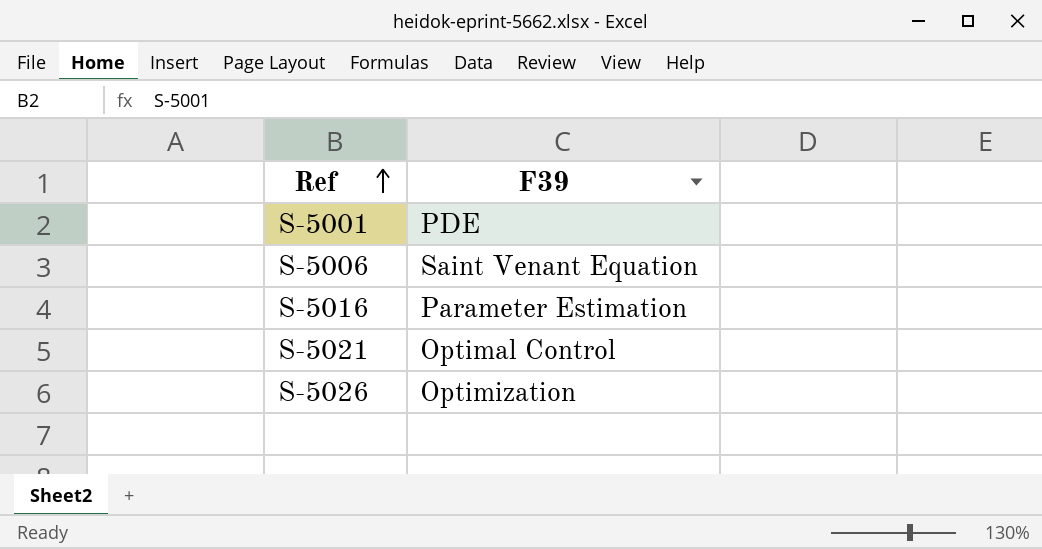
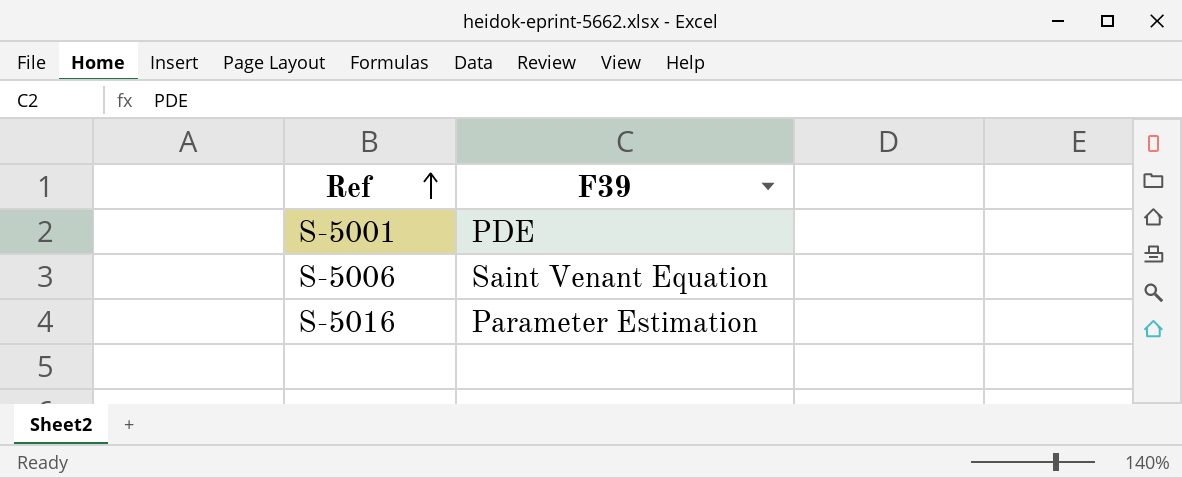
row S-5021: Optimal Control -> none
row S-5026: Optimization -> none

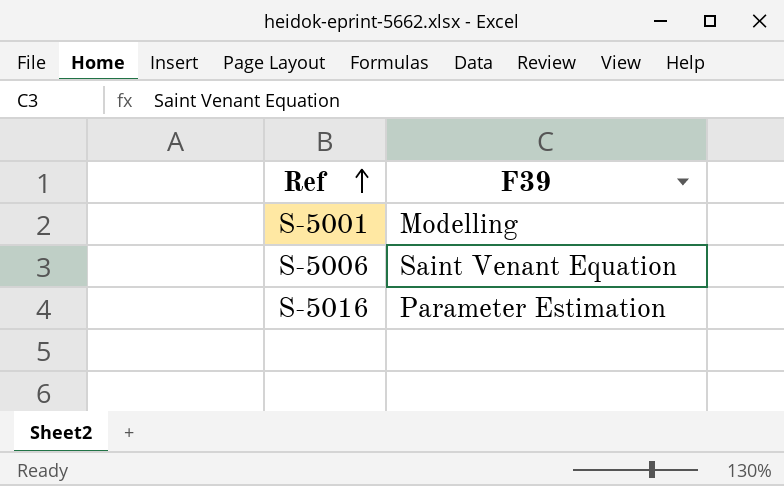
S-5001 | F39: PDE -> Modelling

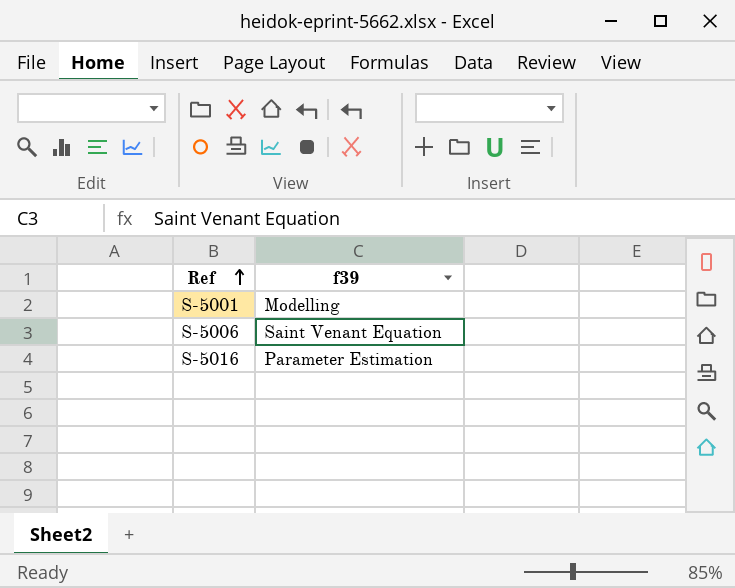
column name: F39 -> f39

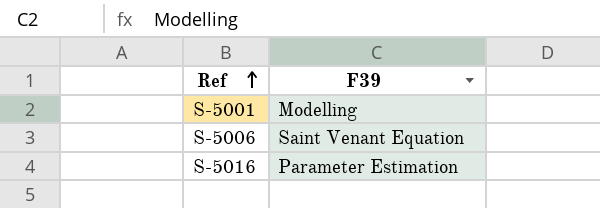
column name: f39 -> F39

